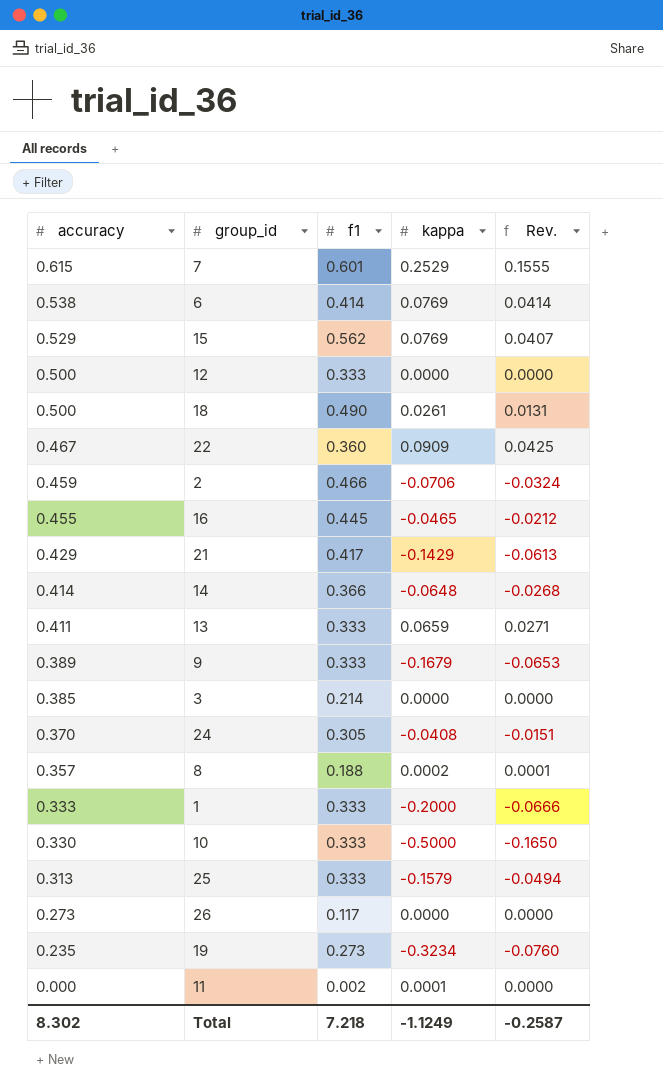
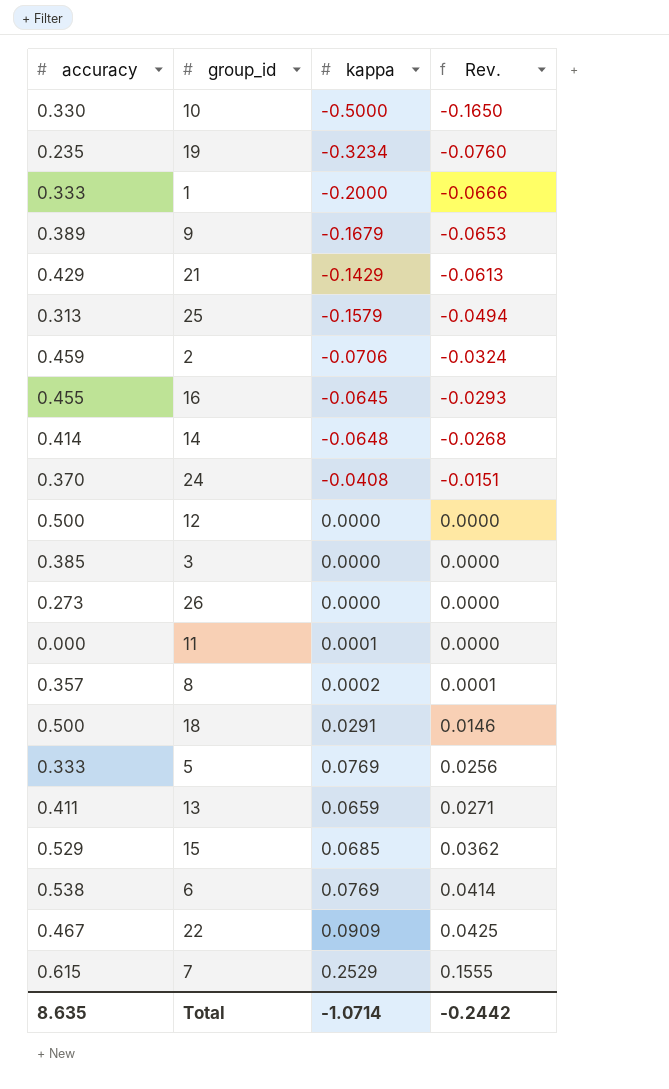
row order: accuracy descending -> Rev. ascending
column f1 | position: 3 -> none
16 | kappa: -0.0465 -> -0.0645
16 | Rev.: -0.0212 -> -0.0293
18 | kappa: 0.0261 -> 0.0291
18 | Rev.: 0.0131 -> 0.0146
row 5: none -> 0.333 | 0.0769 | 0.0256
15 | kappa: 0.0769 -> 0.0685
15 | Rev.: 0.0407 -> 0.0362
Total | accuracy: 8.302 -> 8.635
Total | kappa: -1.1249 -> -1.0714
Total | Rev.: -0.2587 -> -0.2442

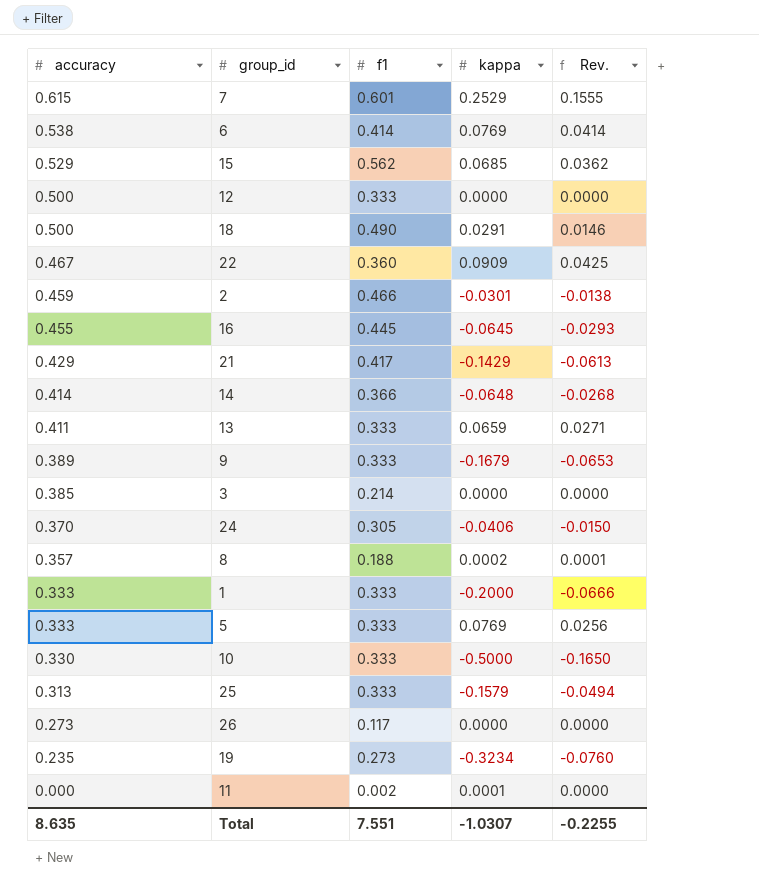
row order: Rev. ascending -> accuracy descending
column f1 | position: none -> 3
2 | kappa: -0.0706 -> -0.0301
2 | Rev.: -0.0324 -> -0.0138
24 | kappa: -0.0408 -> -0.0406
24 | Rev.: -0.0151 -> -0.0150
Total | kappa: -1.0714 -> -1.0307
Total | Rev.: -0.2442 -> -0.2255

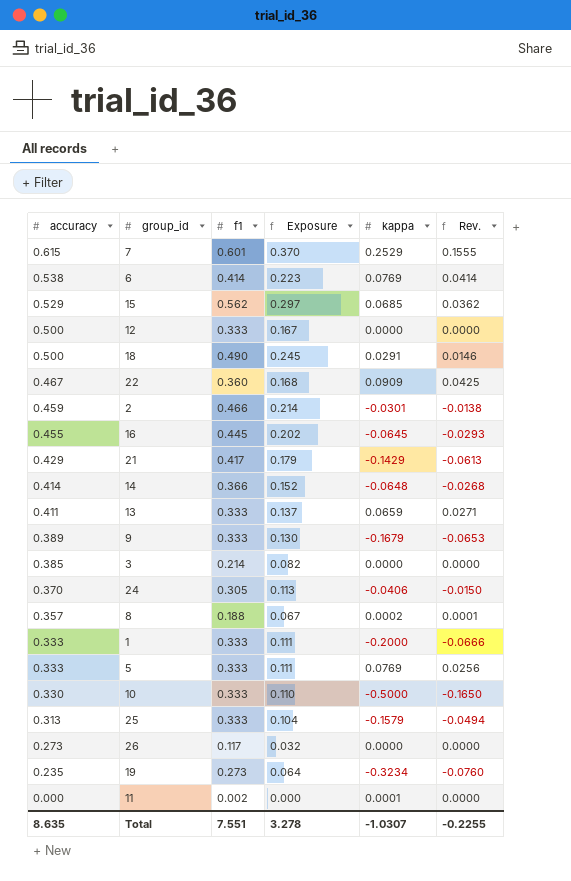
column Exposure | formula: none -> [accuracy] * [f1]

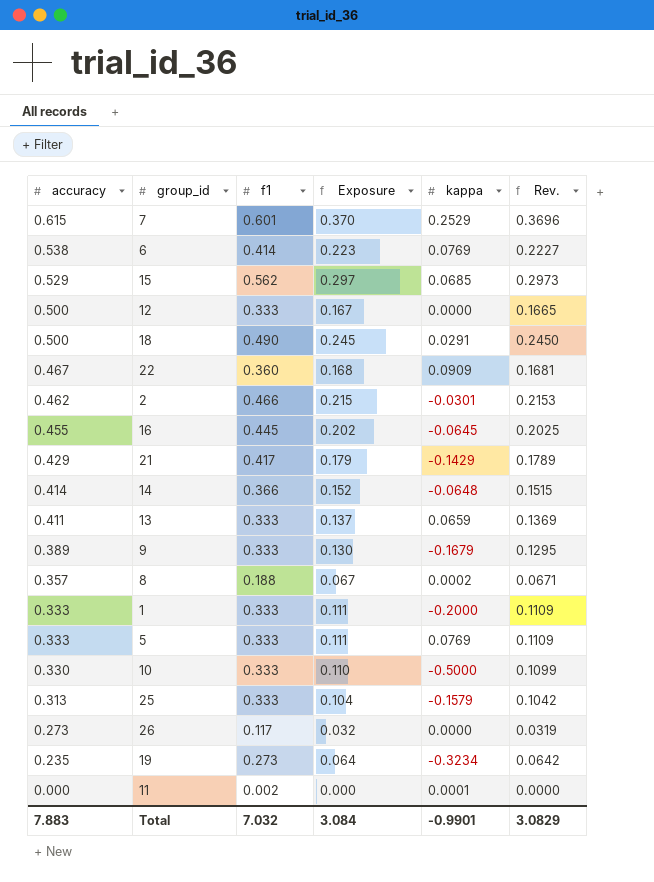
column Rev. | formula: [accuracy] * [kappa] -> [accuracy] * [f1]
row 3: 0.385 | 0.214 | 0.082 | 0.0000 | 0.0000 -> none
row 24: 0.370 | 0.305 | 0.113 | -0.0406 | -0.0150 -> none
2 | accuracy: 0.459 -> 0.462
2 | Exposure: 0.214 -> 0.215
Total | accuracy: 8.635 -> 7.883
Total | f1: 7.551 -> 7.032
Total | Exposure: 3.278 -> 3.084
Total | kappa: -1.0307 -> -0.9901
Total | Rev.: -0.2255 -> 3.0829

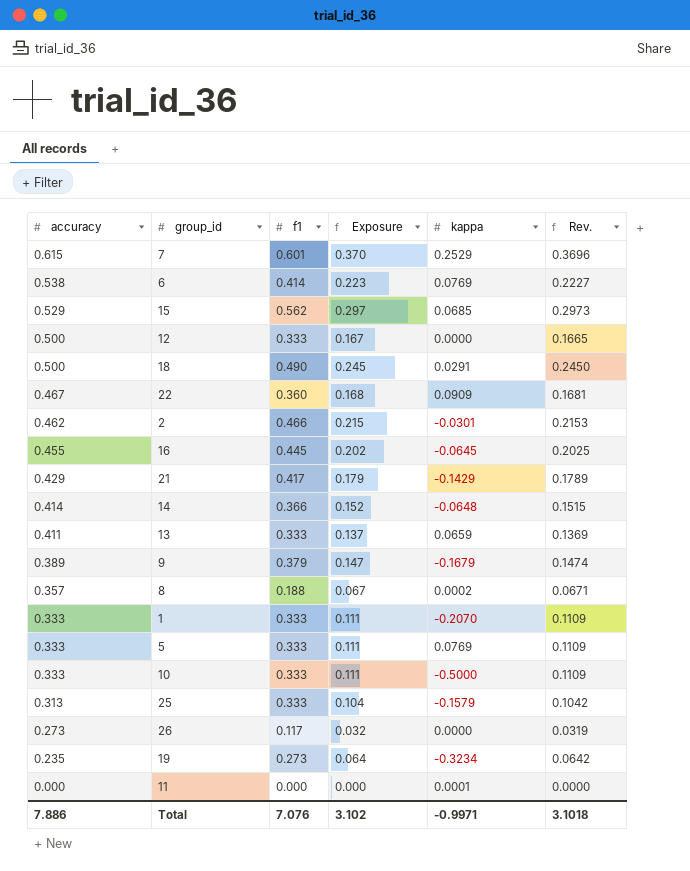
9 | f1: 0.333 -> 0.379
9 | Exposure: 0.130 -> 0.147
9 | Rev.: 0.1295 -> 0.1474
1 | kappa: -0.2000 -> -0.2070
10 | accuracy: 0.330 -> 0.333
10 | Exposure: 0.110 -> 0.111
10 | Rev.: 0.1099 -> 0.1109
11 | f1: 0.002 -> 0.000
Total | accuracy: 7.883 -> 7.886
Total | f1: 7.032 -> 7.076
Total | Exposure: 3.084 -> 3.102
Total | kappa: -0.9901 -> -0.9971
Total | Rev.: 3.0829 -> 3.1018

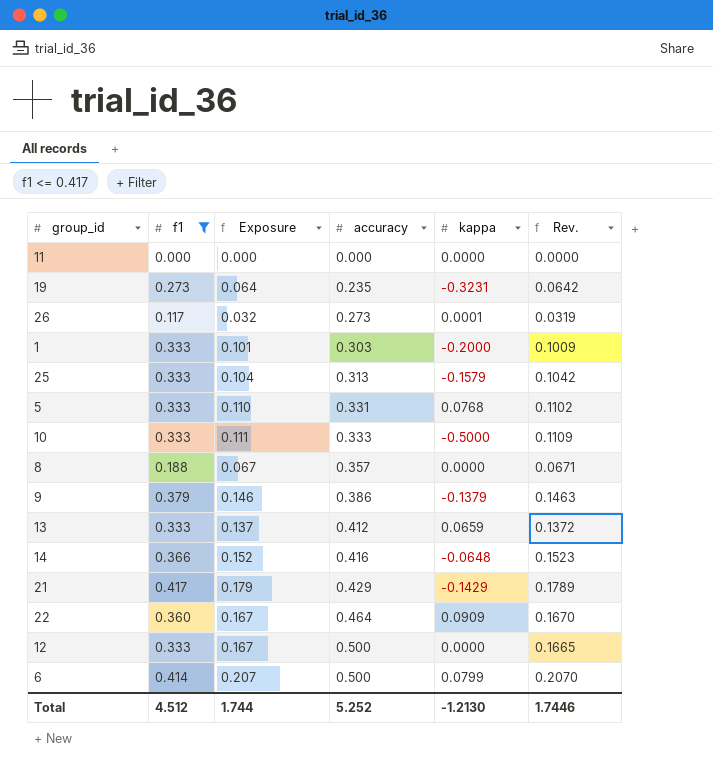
filter: none -> f1 <= 0.417
row order: accuracy descending -> accuracy ascending
column accuracy | position: 1 -> 4
11 | kappa: 0.0001 -> 0.0000
19 | kappa: -0.3234 -> -0.3231
26 | kappa: 0.0000 -> 0.0001
1 | Exposure: 0.111 -> 0.101
1 | accuracy: 0.333 -> 0.303
1 | kappa: -0.2070 -> -0.2000
1 | Rev.: 0.1109 -> 0.1009
5 | Exposure: 0.111 -> 0.110
5 | accuracy: 0.333 -> 0.331
5 | kappa: 0.0769 -> 0.0768
5 | Rev.: 0.1109 -> 0.1102
8 | kappa: 0.0002 -> 0.0000
9 | Exposure: 0.147 -> 0.146
9 | accuracy: 0.389 -> 0.386
9 | kappa: -0.1679 -> -0.1379
9 | Rev.: 0.1474 -> 0.1463
13 | accuracy: 0.411 -> 0.412
13 | Rev.: 0.1369 -> 0.1372
14 | accuracy: 0.414 -> 0.416
14 | Rev.: 0.1515 -> 0.1523
22 | Exposure: 0.168 -> 0.167
22 | accuracy: 0.467 -> 0.464
22 | Rev.: 0.1681 -> 0.1670
6 | Exposure: 0.223 -> 0.207
6 | accuracy: 0.538 -> 0.500
6 | kappa: 0.0769 -> 0.0799
6 | Rev.: 0.2227 -> 0.2070
Total | f1: 7.076 -> 4.512
Total | Exposure: 3.102 -> 1.744
Total | accuracy: 7.886 -> 5.252
Total | kappa: -0.9971 -> -1.2130
Total | Rev.: 3.1018 -> 1.7446

